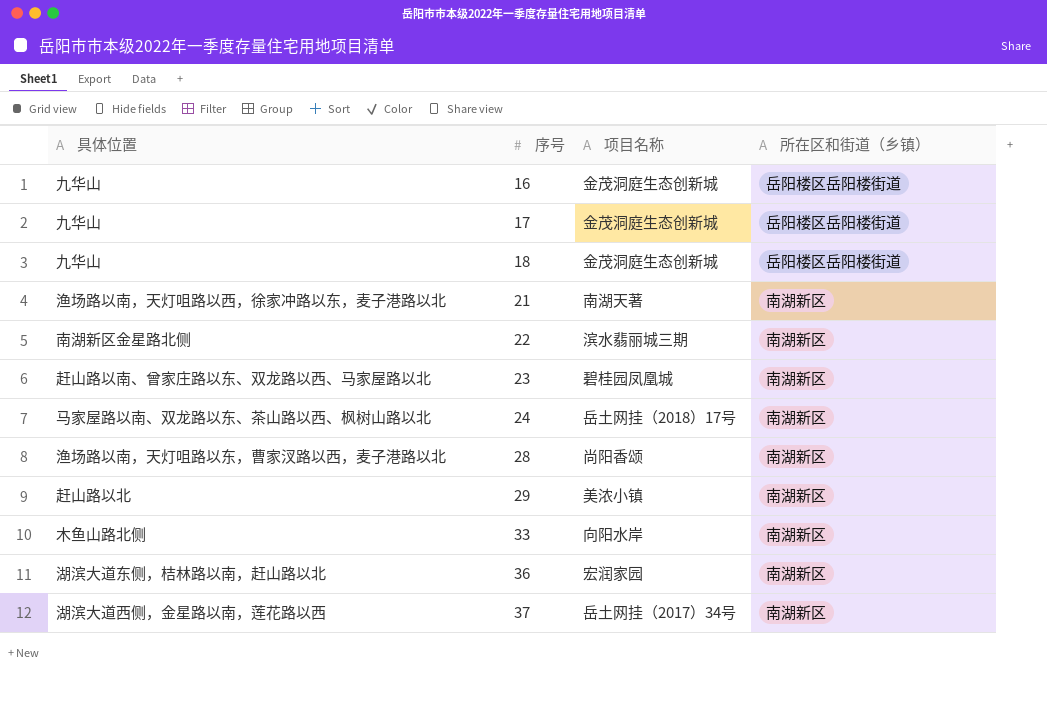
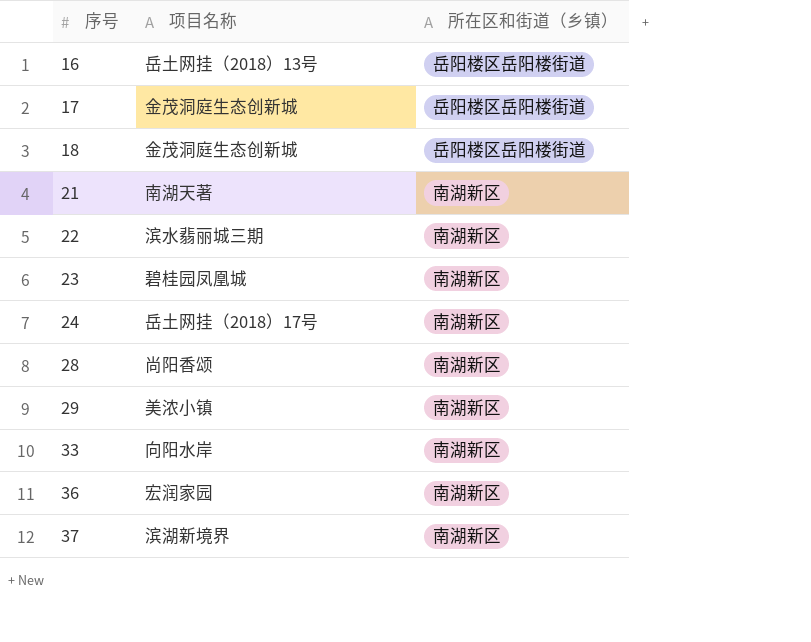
column 具体位置 | position: 1 -> none
16 | 项目名称: 金茂洞庭生态创新城 -> 岳土网挂（2018）13号
37 | 项目名称: 岳土网挂（2017）34号 -> 滨湖新境界

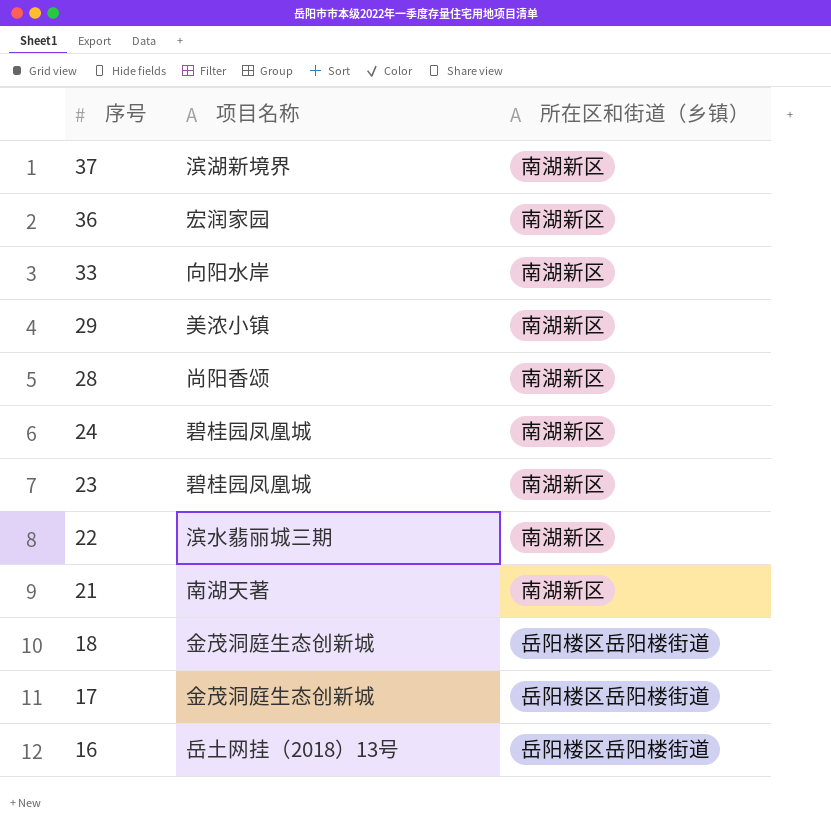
row order: 序号 ascending -> 序号 descending
24 | 项目名称: 岳土网挂（2018）17号 -> 碧桂园凤凰城

